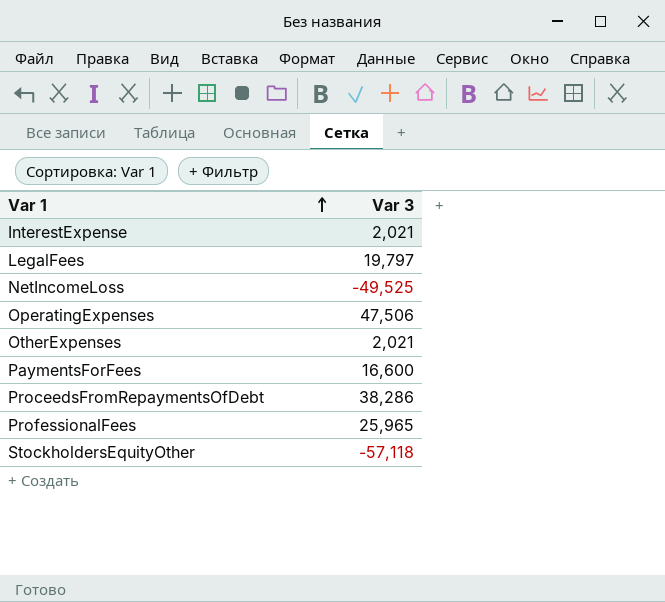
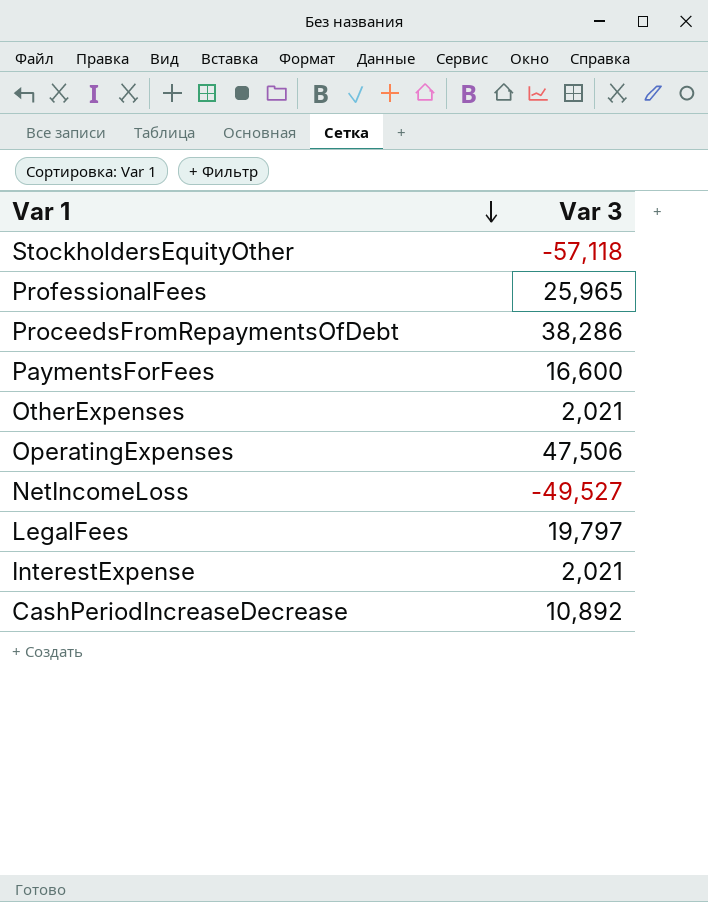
row order: Var 1 ascending -> Var 1 descending
NetIncomeLoss | Var 3: -49,525 -> -49,527
row CashPeriodIncreaseDecrease: none -> 10,892

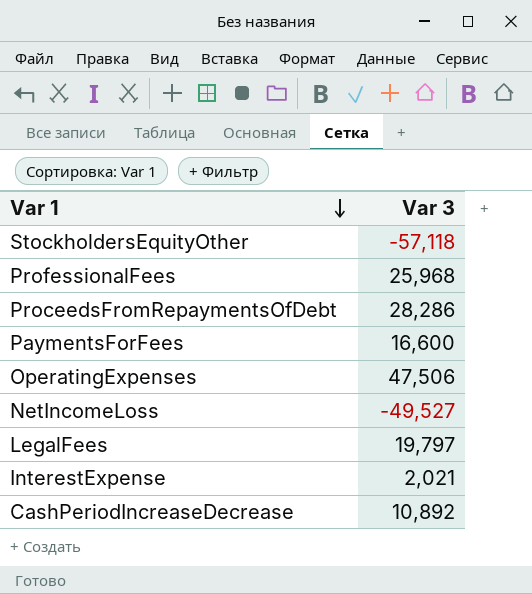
row OtherExpenses: 2,021 -> none
ProfessionalFees | Var 3: 25,965 -> 25,968
ProceedsFromRepaymentsOfDebt | Var 3: 38,286 -> 28,286

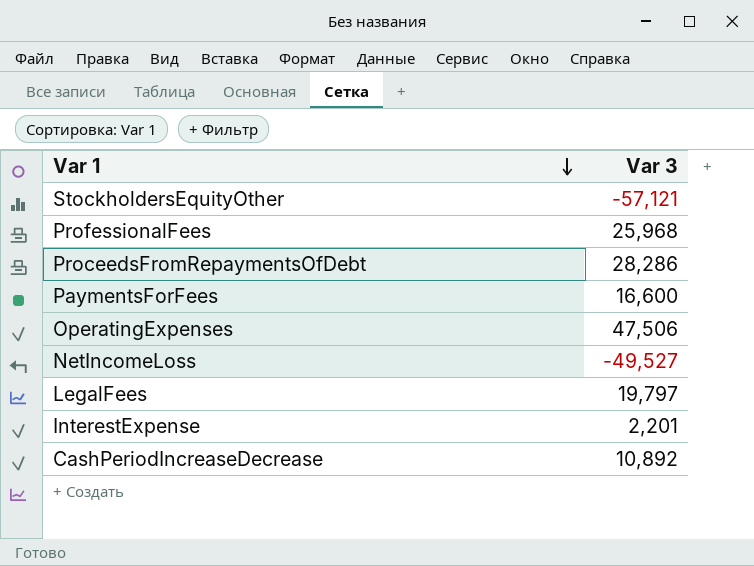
StockholdersEquityOther | Var 3: -57,118 -> -57,121
InterestExpense | Var 3: 2,021 -> 2,201

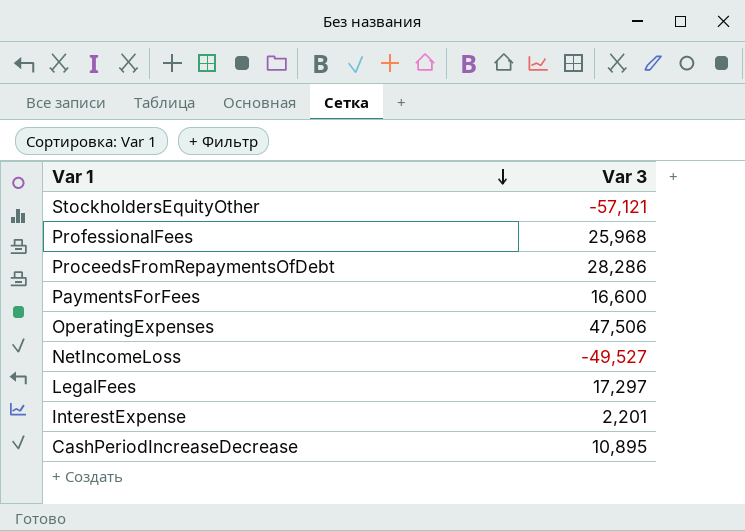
LegalFees | Var 3: 19,797 -> 17,297
CashPeriodIncreaseDecrease | Var 3: 10,892 -> 10,895

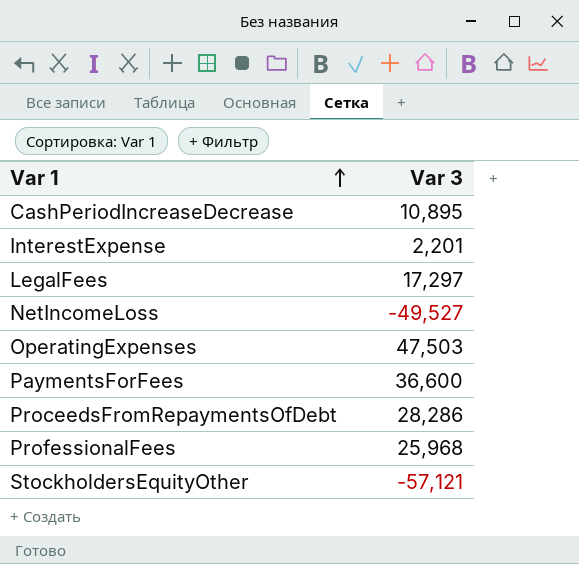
row order: Var 1 descending -> Var 1 ascending
OperatingExpenses | Var 3: 47,506 -> 47,503
PaymentsForFees | Var 3: 16,600 -> 36,600

